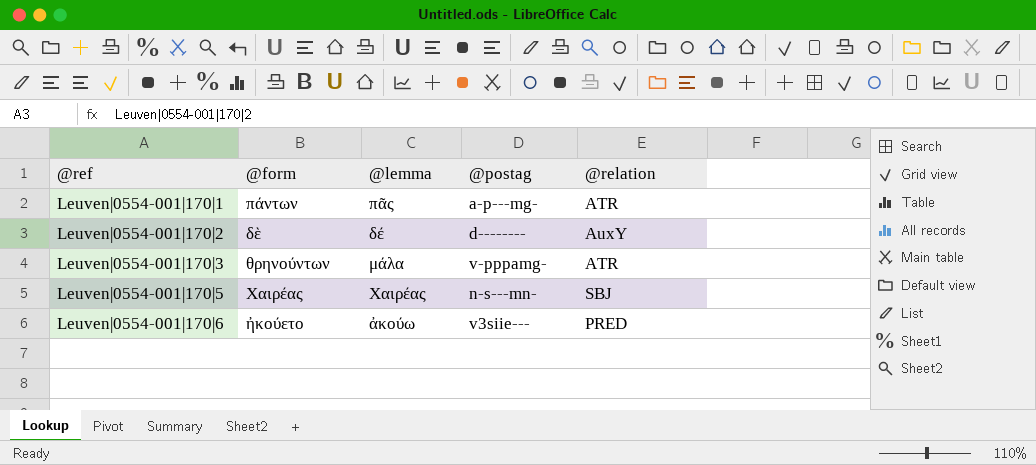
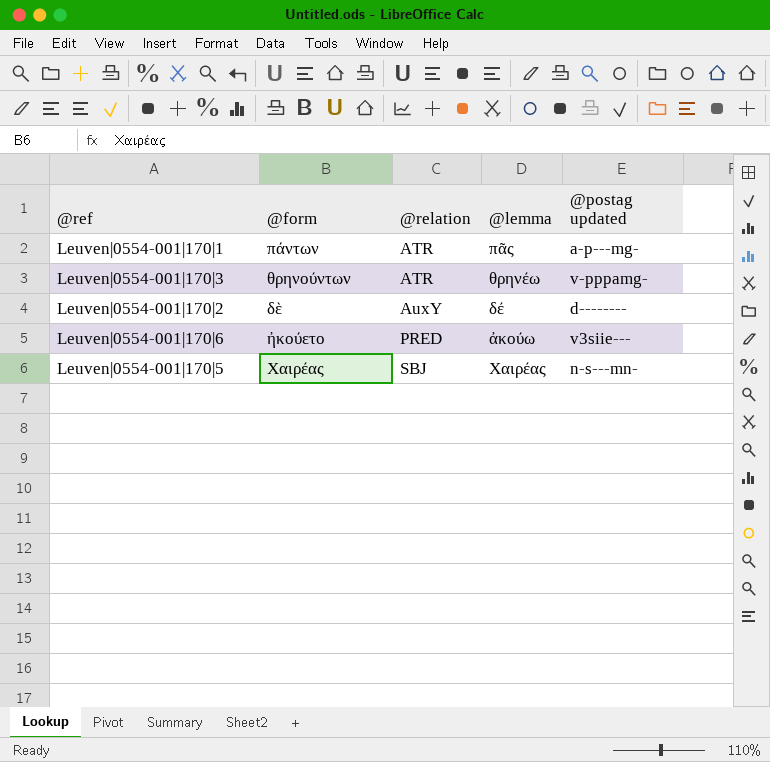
row order: @ref ascending -> @relation ascending
column @relation | position: 5 -> 3
column name: @postag -> @postag updated
Leuven|0554-001|170|3 | @lemma: μάλα -> θρηνέω

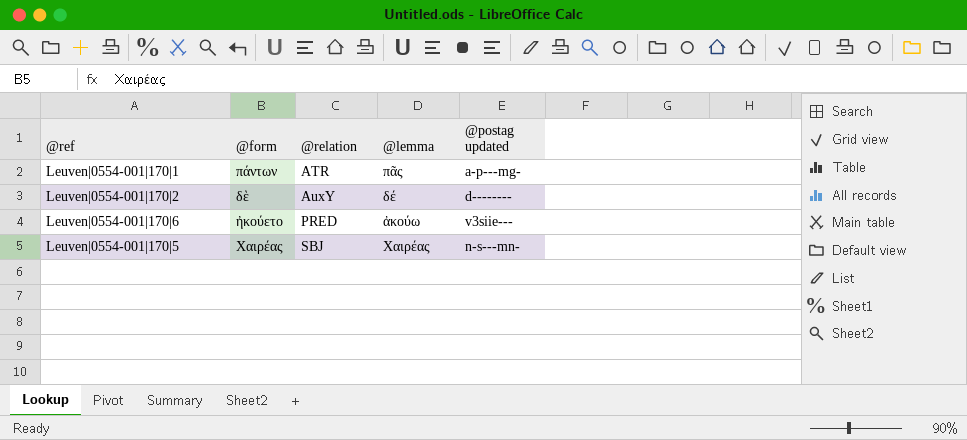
row Leuven|0554-001|170|3: θρηνούντων | ATR | θρηνέω | v-pppamg- -> none

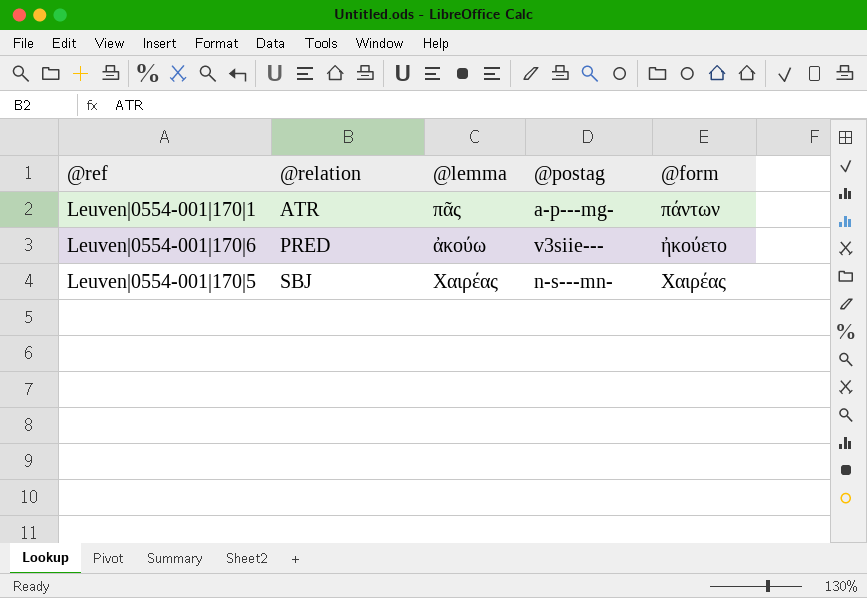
column name: @postag updated -> @postag
column @form | position: 2 -> 5
row Leuven|0554-001|170|2: δὲ | AuxY | δέ | d-------- -> none

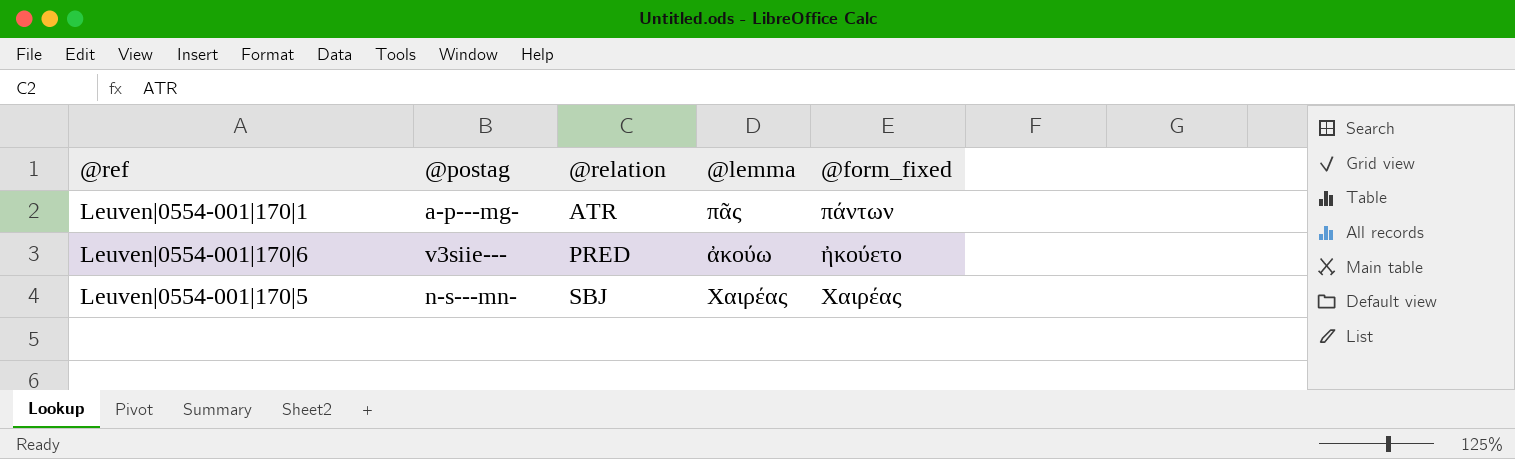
column @postag | position: 4 -> 2
column name: @form -> @form_fixed

